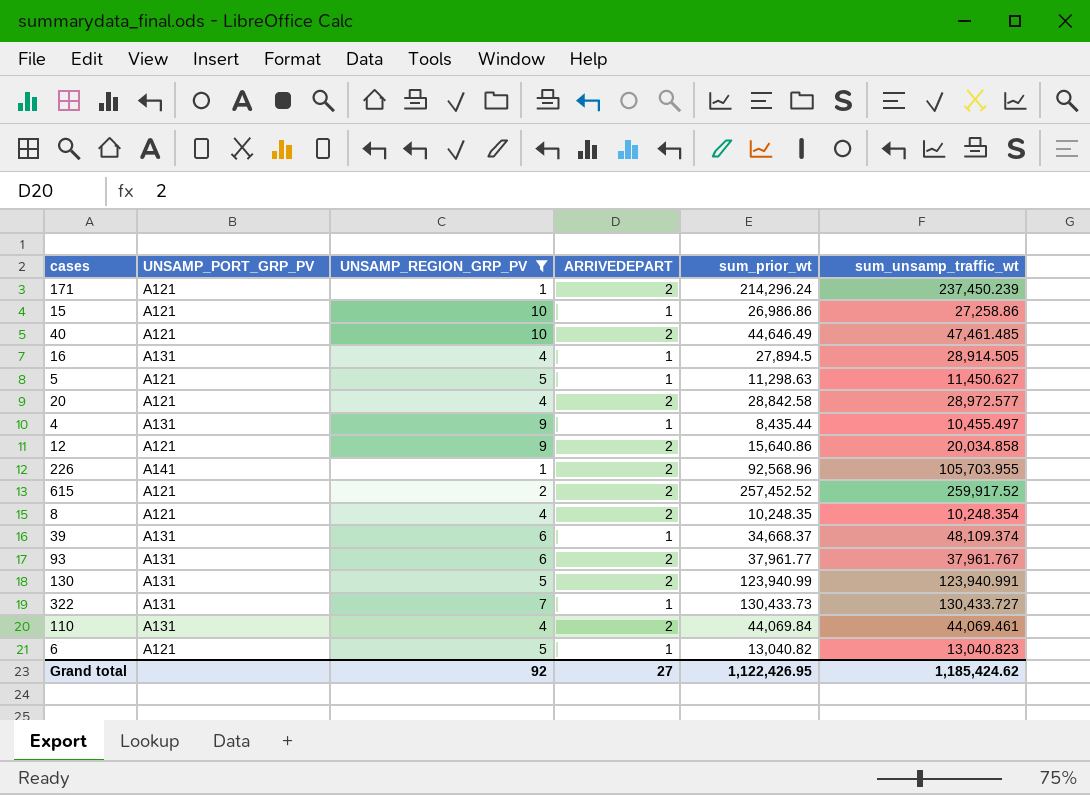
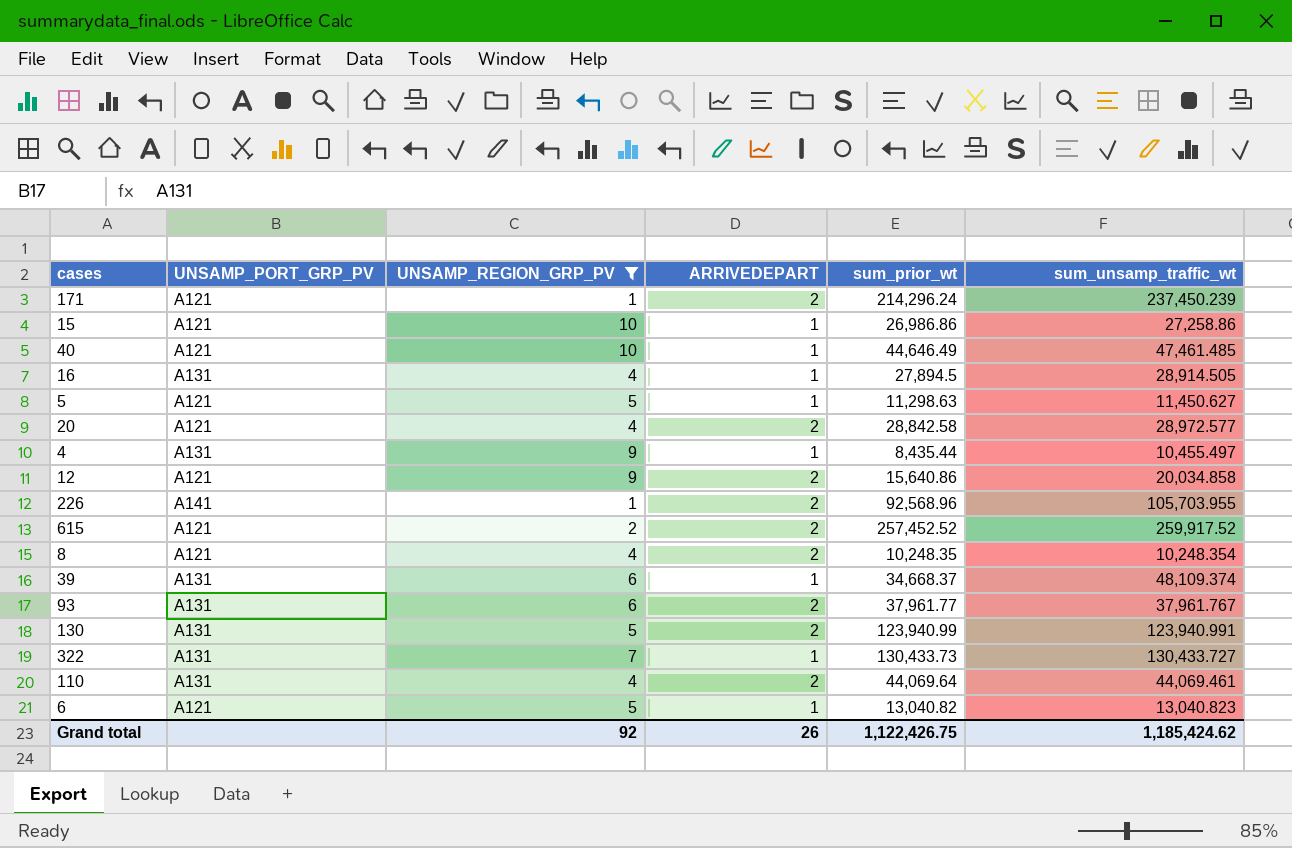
40 | ARRIVEDEPART: 2 -> 1
110 | sum_prior_wt: 44,069.84 -> 44,069.64
Grand total | ARRIVEDEPART: 27 -> 26
Grand total | sum_prior_wt: 1,122,426.95 -> 1,122,426.75

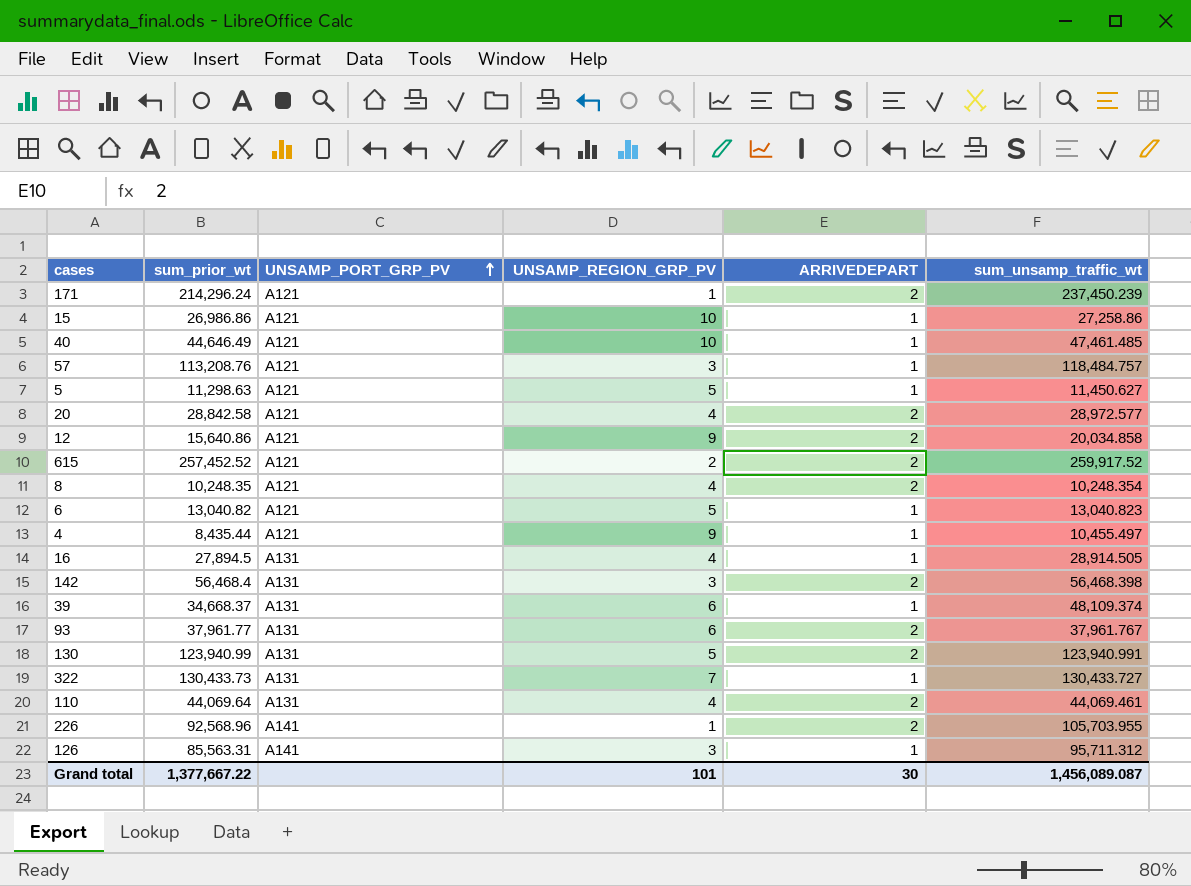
filter: UNSAMP_REGION_GRP_PV != 3 -> none
row order: none -> UNSAMP_PORT_GRP_PV ascending
column sum_prior_wt | position: 5 -> 2
4 | UNSAMP_PORT_GRP_PV: A131 -> A121
Grand total | sum_prior_wt: 1,122,426.75 -> 1,377,667.22
Grand total | UNSAMP_REGION_GRP_PV: 92 -> 101
Grand total | ARRIVEDEPART: 26 -> 30
Grand total | sum_unsamp_traffic_wt: 1,185,424.62 -> 1,456,089.087

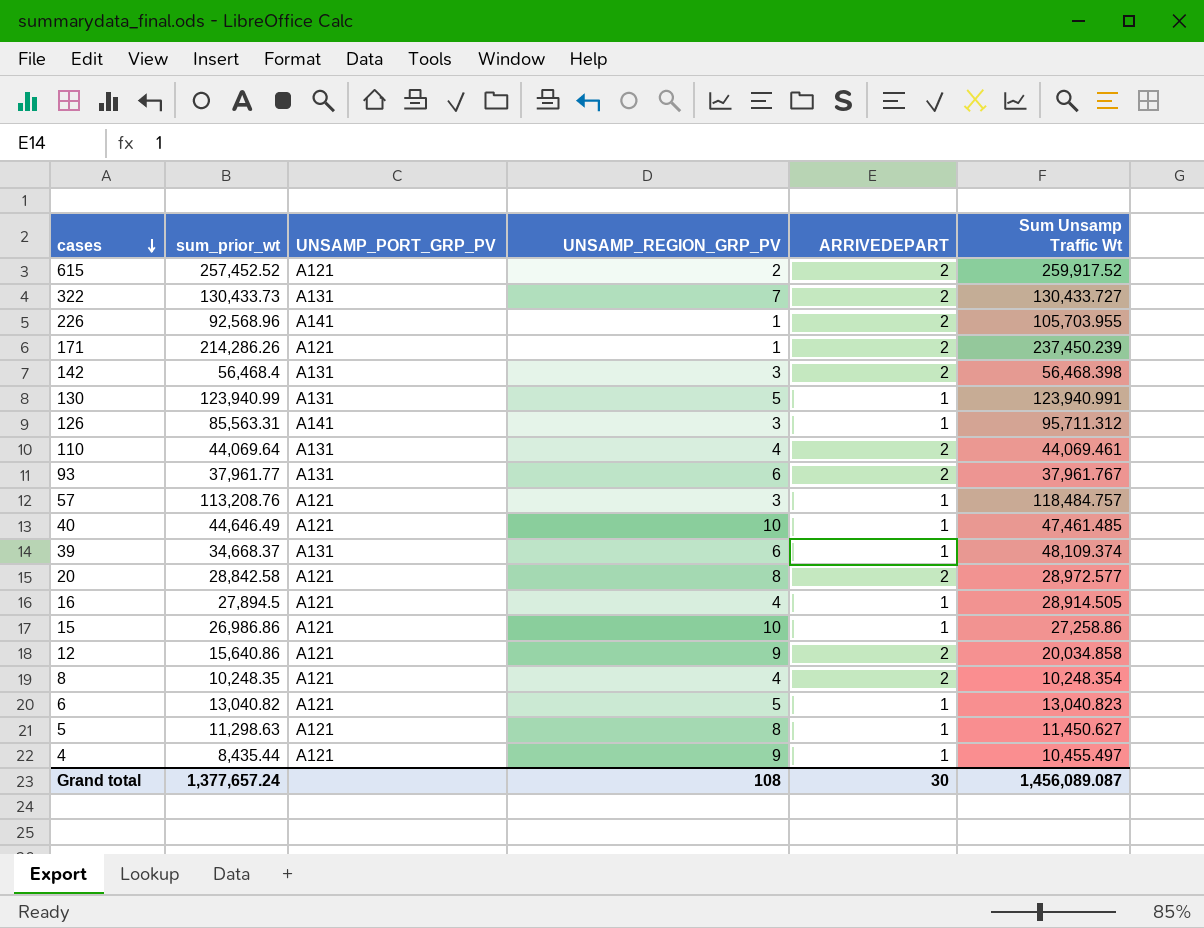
row order: UNSAMP_PORT_GRP_PV ascending -> cases descending
column name: sum_unsamp_traffic_wt -> Sum Unsamp Traffic Wt
322 | ARRIVEDEPART: 1 -> 2
171 | sum_prior_wt: 214,296.24 -> 214,286.26
130 | ARRIVEDEPART: 2 -> 1
20 | UNSAMP_REGION_GRP_PV: 4 -> 8
16 | UNSAMP_PORT_GRP_PV: A131 -> A121
5 | UNSAMP_REGION_GRP_PV: 5 -> 8
Grand total | sum_prior_wt: 1,377,667.22 -> 1,377,657.24
Grand total | UNSAMP_REGION_GRP_PV: 101 -> 108

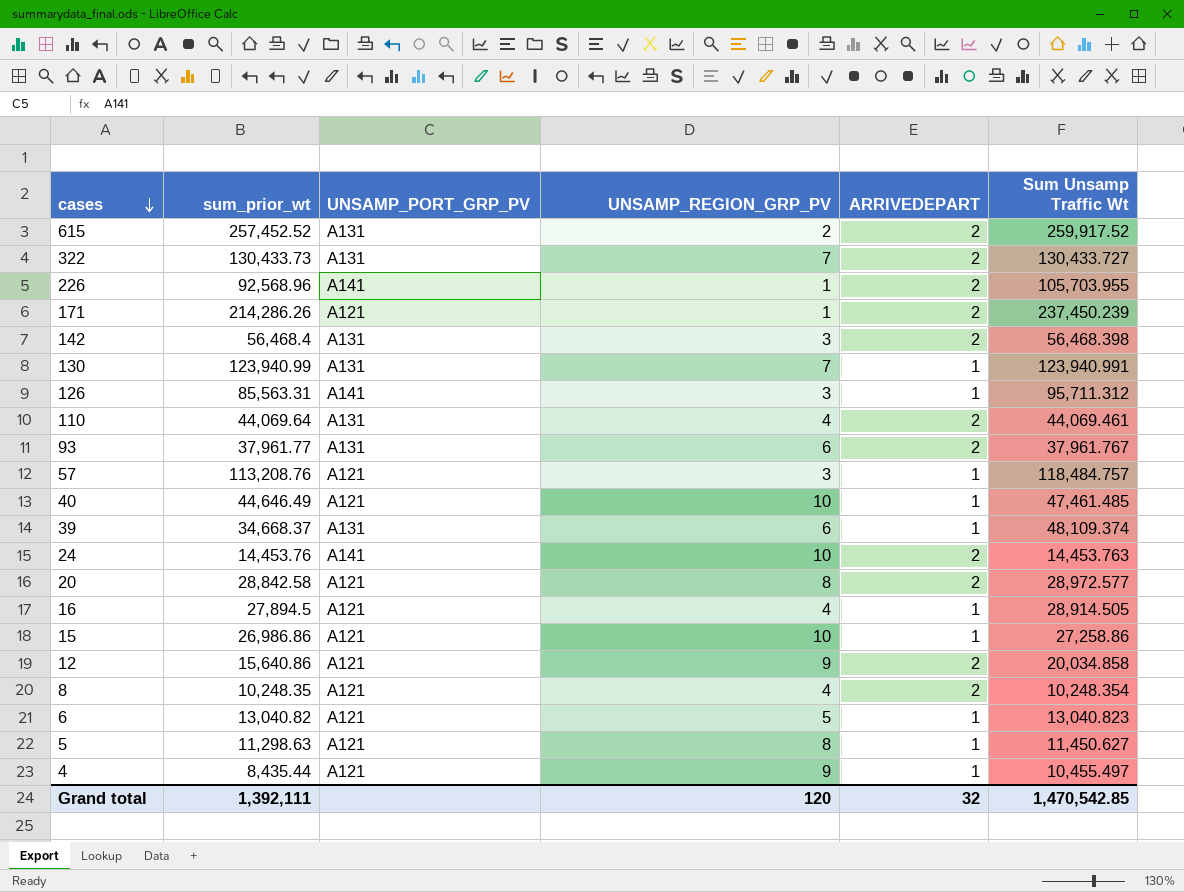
615 | UNSAMP_PORT_GRP_PV: A121 -> A131
130 | UNSAMP_REGION_GRP_PV: 5 -> 7
row 24: none -> 14,453.76 | A141 | 10 | 2 | 14,453.763
Grand total | sum_prior_wt: 1,377,657.24 -> 1,392,111
Grand total | UNSAMP_REGION_GRP_PV: 108 -> 120
Grand total | ARRIVEDEPART: 30 -> 32
Grand total | Sum Unsamp Traffic Wt: 1,456,089.087 -> 1,470,542.85

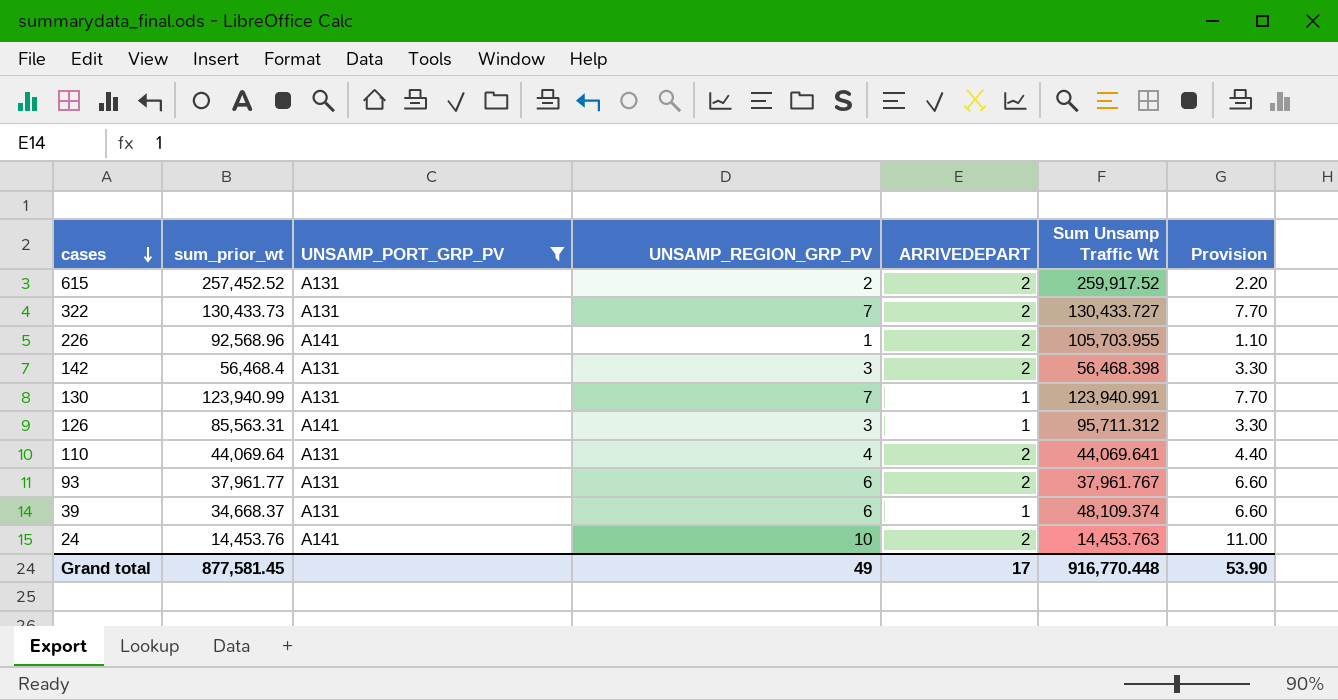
filter: none -> UNSAMP_PORT_GRP_PV != A121
column Provision | formula: none -> [UNSAMP_REGION_GRP_PV] * 1.1
110 | Sum Unsamp Traffic Wt: 44,069.461 -> 44,069.641
Grand total | sum_prior_wt: 1,392,111 -> 877,581.45
Grand total | UNSAMP_REGION_GRP_PV: 120 -> 49
Grand total | ARRIVEDEPART: 32 -> 17
Grand total | Sum Unsamp Traffic Wt: 1,470,542.85 -> 916,770.448

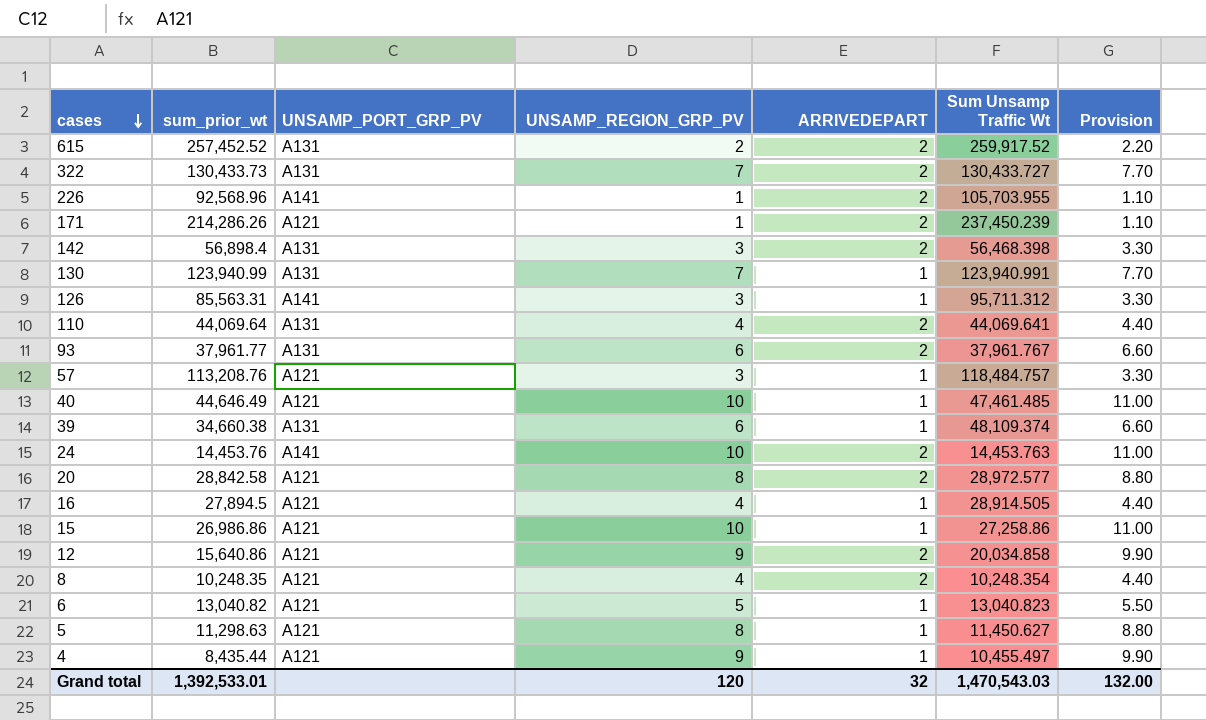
filter: UNSAMP_PORT_GRP_PV != A121 -> none
142 | sum_prior_wt: 56,468.4 -> 56,898.4
39 | sum_prior_wt: 34,668.37 -> 34,660.38
Grand total | sum_prior_wt: 877,581.45 -> 1,392,533.01
Grand total | UNSAMP_REGION_GRP_PV: 49 -> 120
Grand total | ARRIVEDEPART: 17 -> 32
Grand total | Sum Unsamp Traffic Wt: 916,770.448 -> 1,470,543.03
Grand total | Provision: 53.90 -> 132.00

